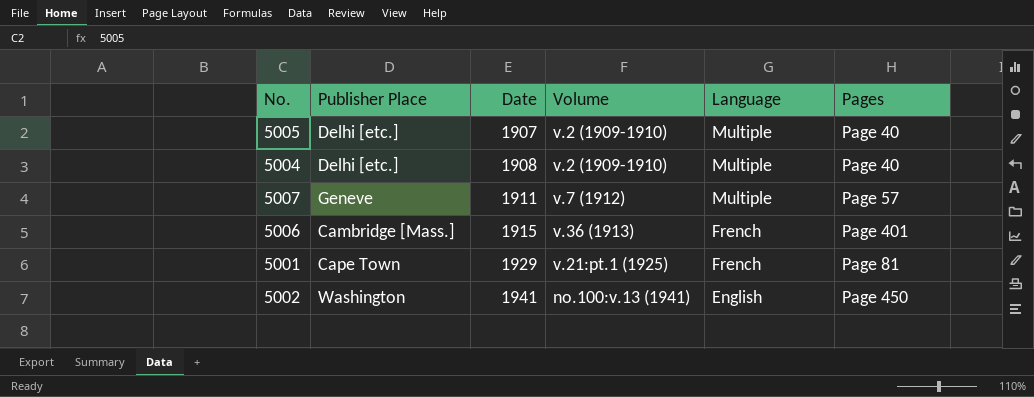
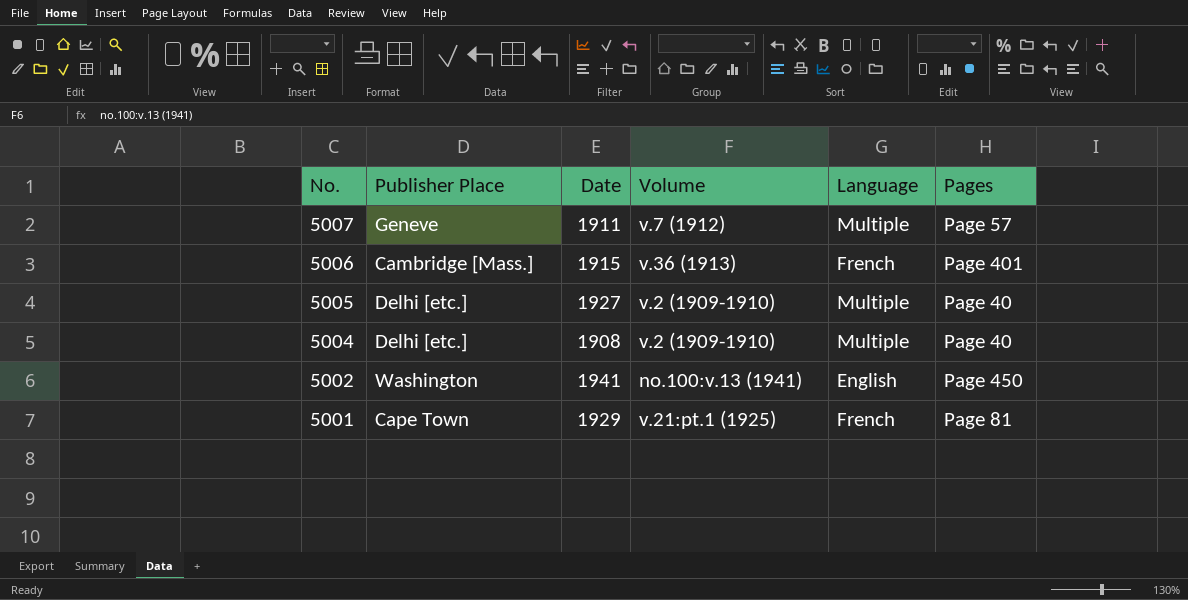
row order: Date ascending -> No. descending
5005 | Date: 1907 -> 1927

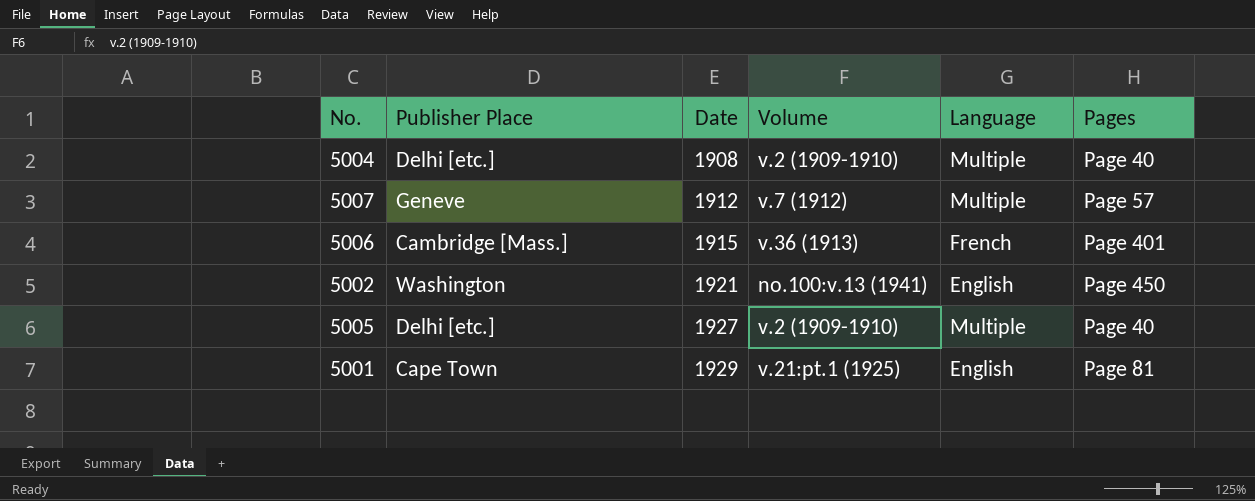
row order: No. descending -> Date ascending
5007 | Date: 1911 -> 1912
5002 | Date: 1941 -> 1921
5001 | Language: French -> English

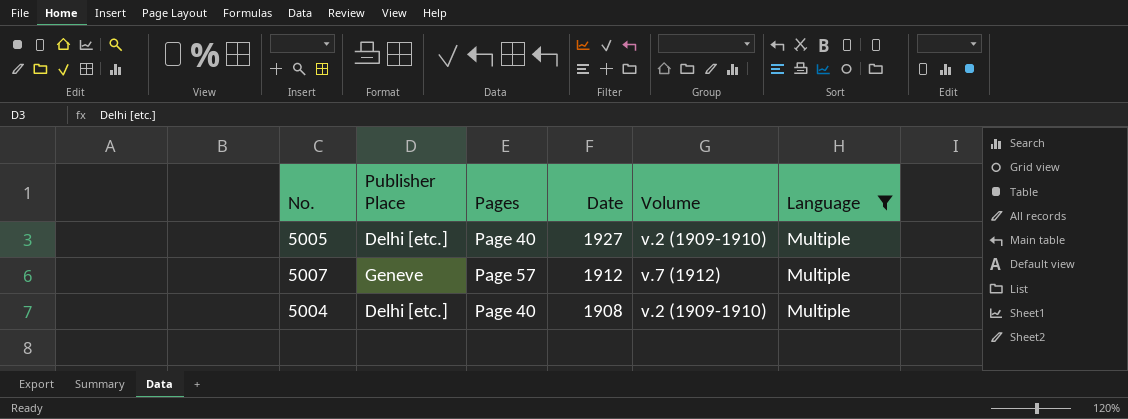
filter: none -> Language = Multiple
row order: Date ascending -> Date descending
column Pages | position: 6 -> 3

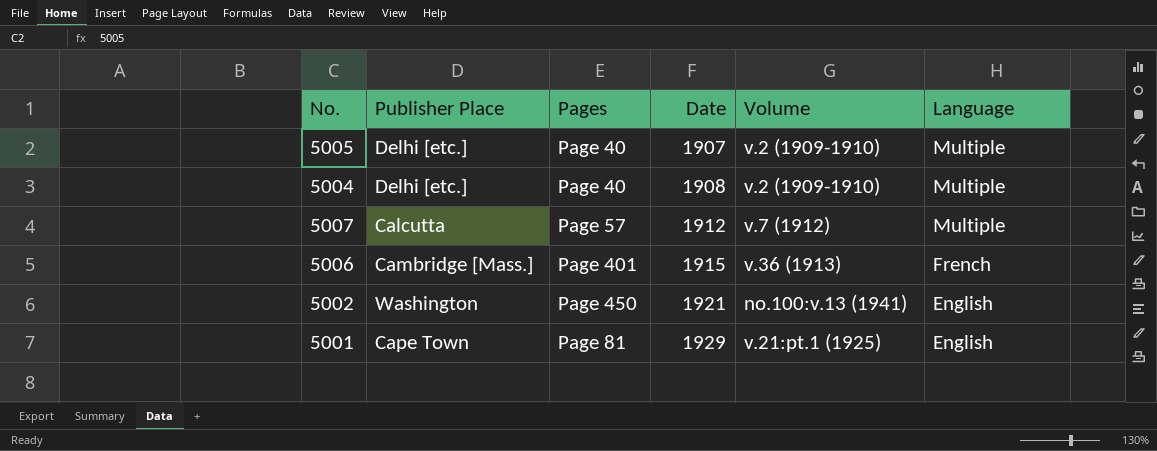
filter: Language = Multiple -> none
row order: Date descending -> Date ascending
5005 | Date: 1927 -> 1907
5007 | Publisher Place: Geneve -> Calcutta

